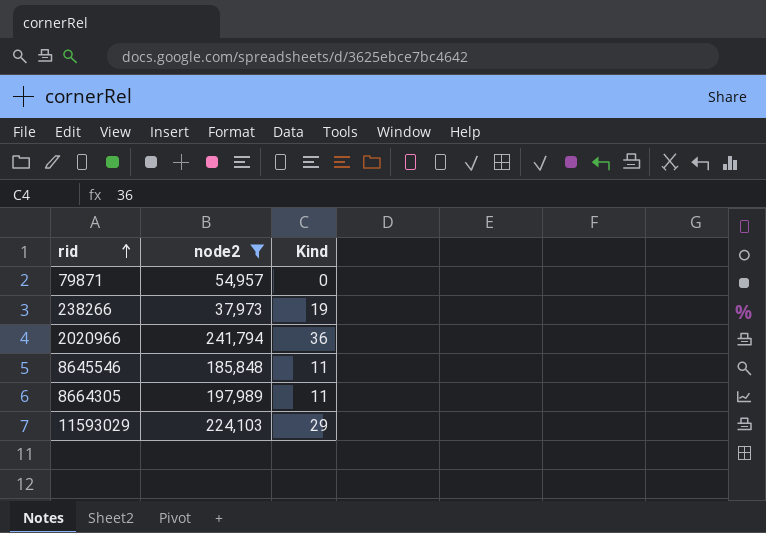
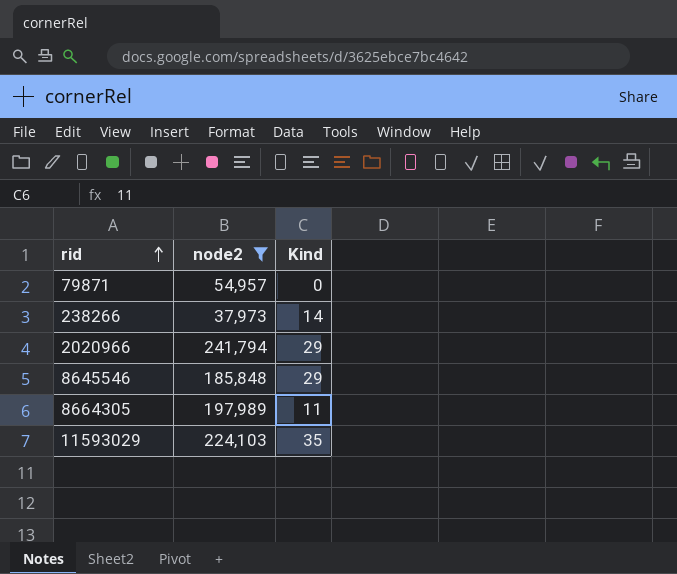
238266 | Kind: 19 -> 14
2020966 | Kind: 36 -> 29
8645546 | Kind: 11 -> 29
11593029 | Kind: 29 -> 35

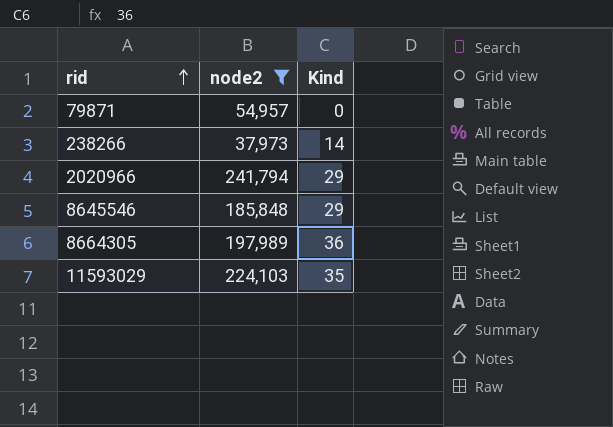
8664305 | Kind: 11 -> 36

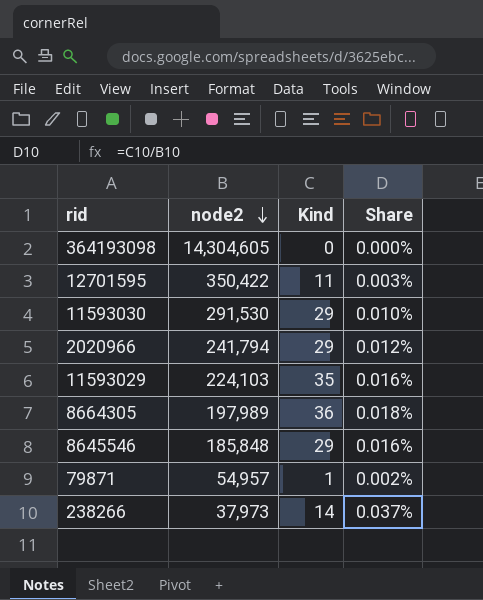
filter: node2 <= 241,794 -> none
row order: rid ascending -> node2 descending
column Share | formula: none -> [Kind] / [node2]
79871 | Kind: 0 -> 1

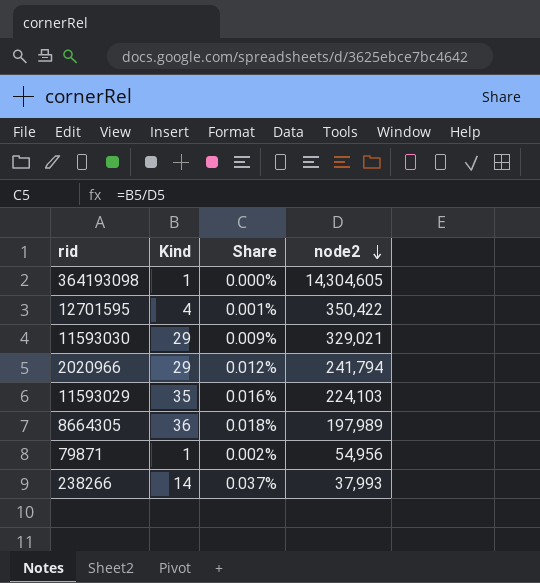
column node2 | position: 2 -> 4
row 8645546: 185,848 | 29 | 0.016% -> none
364193098 | Kind: 0 -> 1
12701595 | Kind: 11 -> 4
12701595 | Share: 0.003% -> 0.001%
11593030 | Share: 0.010% -> 0.009%
11593030 | node2: 291,530 -> 329,021
79871 | node2: 54,957 -> 54,956
238266 | node2: 37,973 -> 37,993

